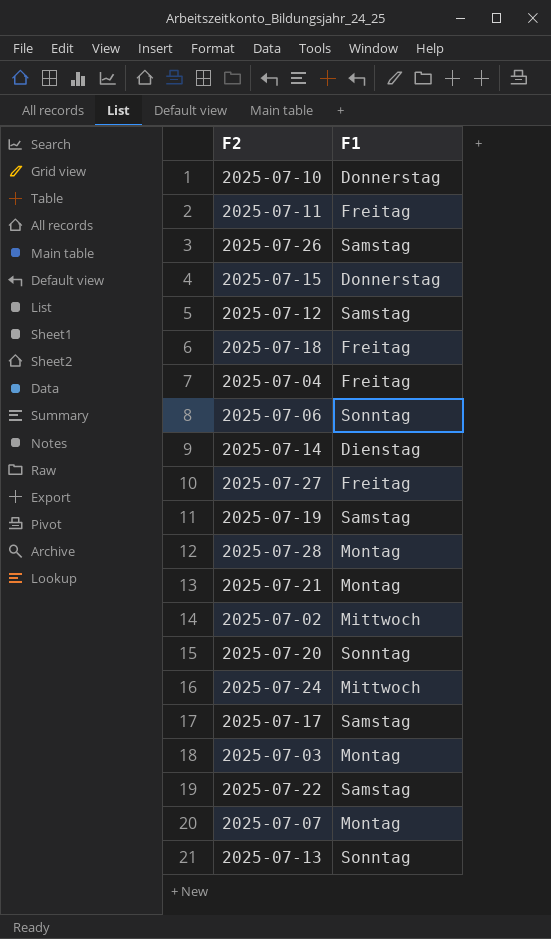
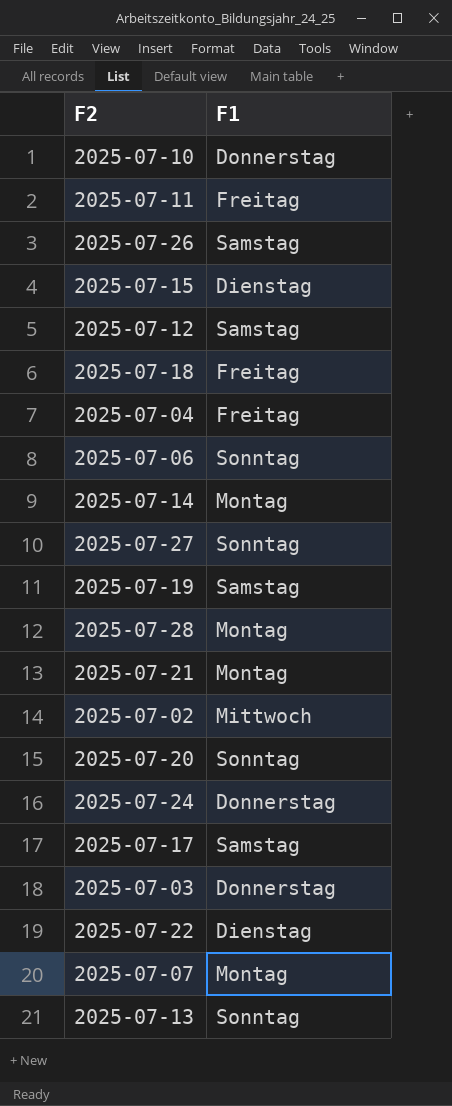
2025-07-15 | F1: Donnerstag -> Dienstag
2025-07-14 | F1: Dienstag -> Montag
2025-07-27 | F1: Freitag -> Sonntag
2025-07-24 | F1: Mittwoch -> Donnerstag
2025-07-03 | F1: Montag -> Donnerstag
2025-07-22 | F1: Samstag -> Dienstag

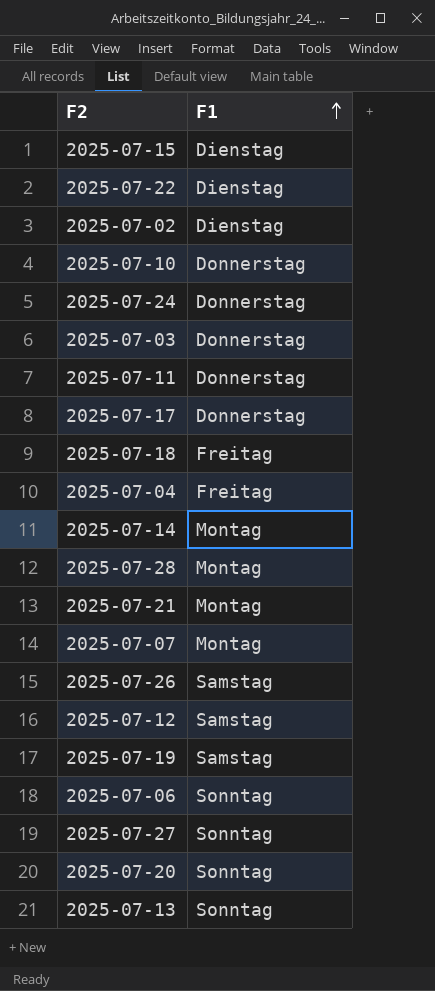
row order: none -> F1 ascending
2025-07-02 | F1: Mittwoch -> Dienstag
2025-07-11 | F1: Freitag -> Donnerstag
2025-07-17 | F1: Samstag -> Donnerstag

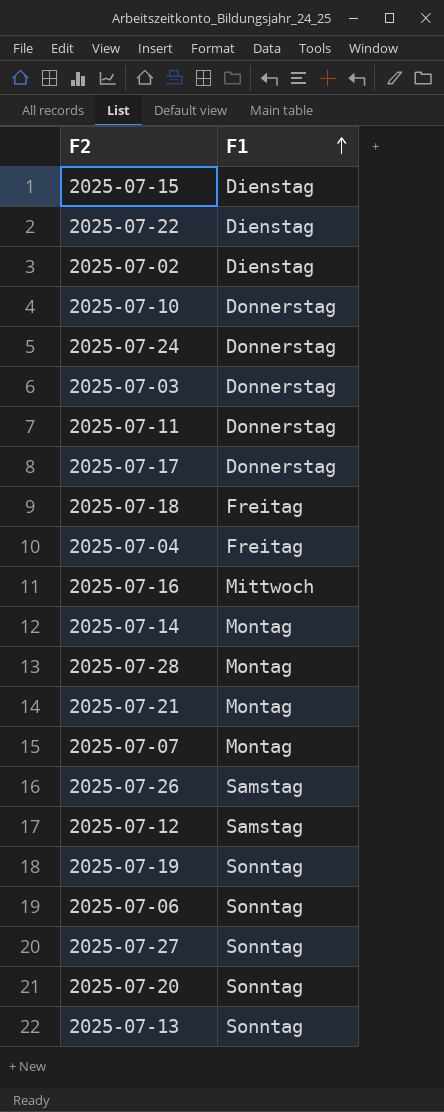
row 2025-07-16: none -> Mittwoch
2025-07-19 | F1: Samstag -> Sonntag

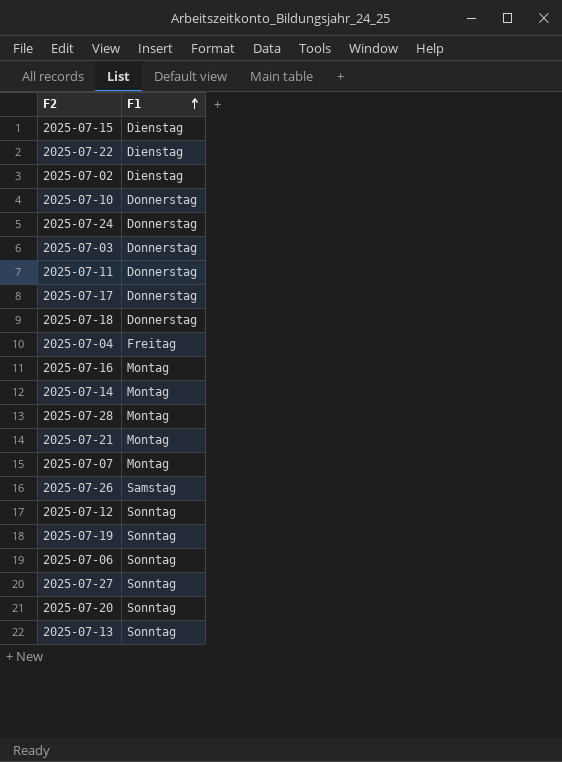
2025-07-18 | F1: Freitag -> Donnerstag
2025-07-16 | F1: Mittwoch -> Montag
2025-07-12 | F1: Samstag -> Sonntag

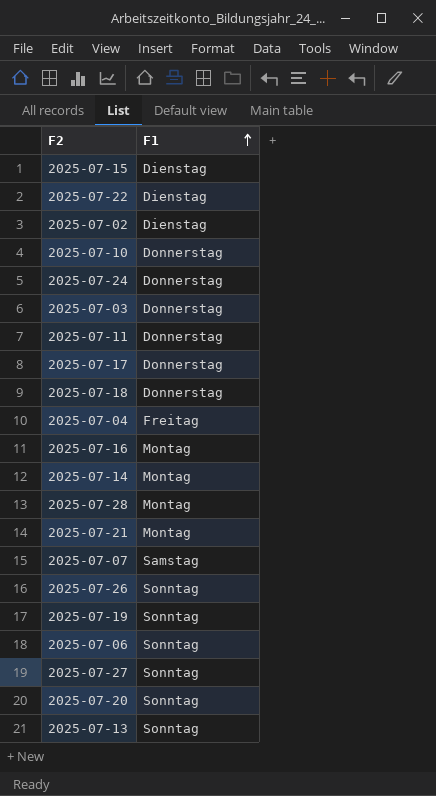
row 2025-07-12: Sonntag -> none
2025-07-07 | F1: Montag -> Samstag
2025-07-26 | F1: Samstag -> Sonntag

